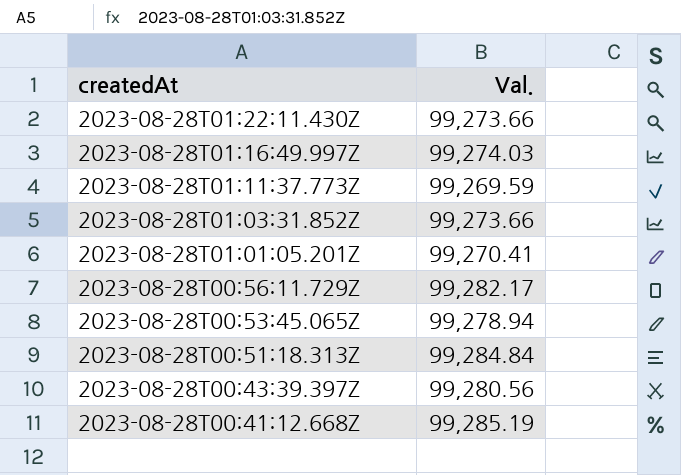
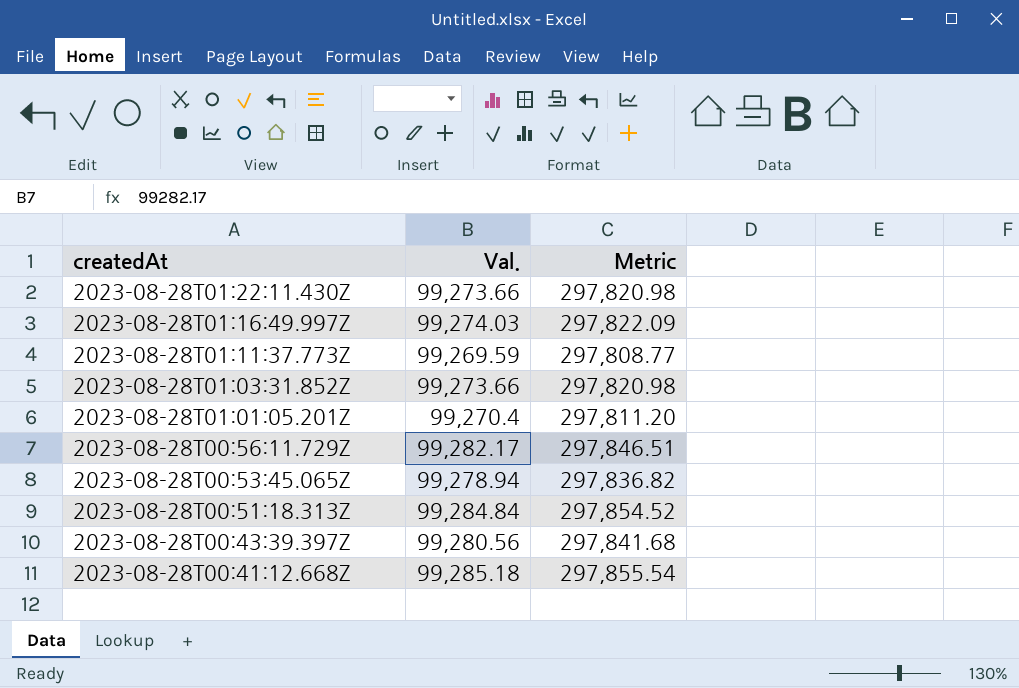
column Metric | formula: none -> [Val.] * 3
2023-08-28T01:01:05.201Z | Val.: 99,270.41 -> 99,270.4
2023-08-28T00:41:12.668Z | Val.: 99,285.19 -> 99,285.18

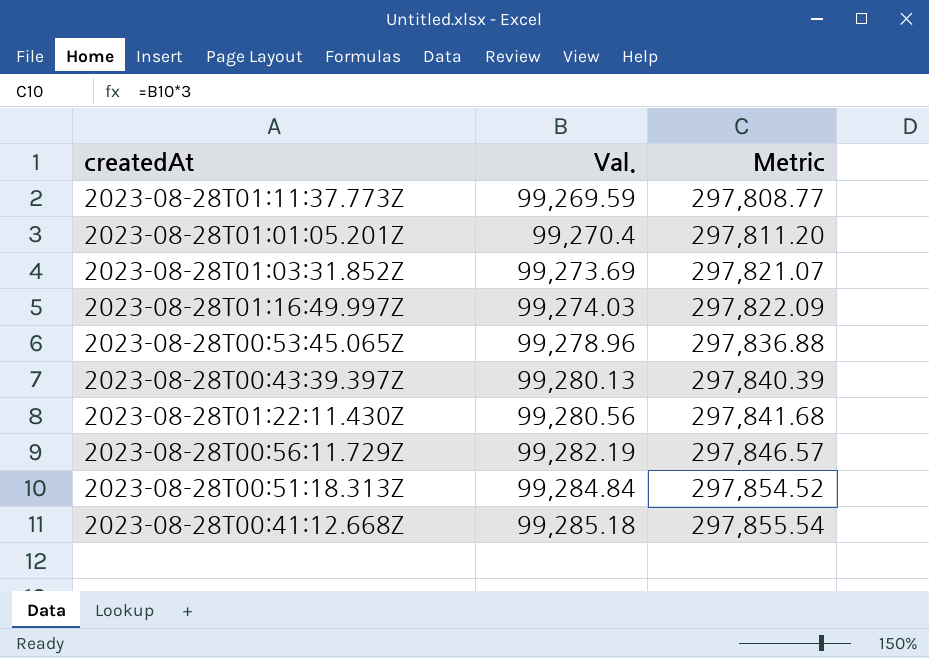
row order: createdAt descending -> Val. ascending
2023-08-28T01:03:31.852Z | Val.: 99,273.66 -> 99,273.69
2023-08-28T01:03:31.852Z | Metric: 297,820.98 -> 297,821.07
2023-08-28T00:53:45.065Z | Val.: 99,278.94 -> 99,278.96
2023-08-28T00:53:45.065Z | Metric: 297,836.82 -> 297,836.88
2023-08-28T00:43:39.397Z | Val.: 99,280.56 -> 99,280.13
2023-08-28T00:43:39.397Z | Metric: 297,841.68 -> 297,840.39
2023-08-28T01:22:11.430Z | Val.: 99,273.66 -> 99,280.56
2023-08-28T01:22:11.430Z | Metric: 297,820.98 -> 297,841.68
2023-08-28T00:56:11.729Z | Val.: 99,282.17 -> 99,282.19
2023-08-28T00:56:11.729Z | Metric: 297,846.51 -> 297,846.57

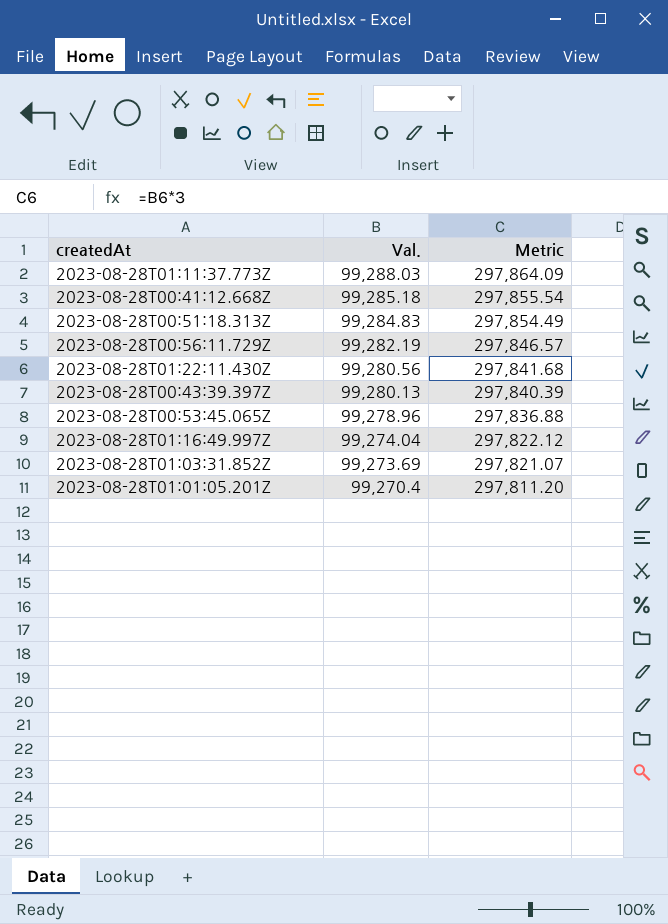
row order: Val. ascending -> Val. descending
2023-08-28T01:11:37.773Z | Val.: 99,269.59 -> 99,288.03
2023-08-28T01:11:37.773Z | Metric: 297,808.77 -> 297,864.09
2023-08-28T00:51:18.313Z | Val.: 99,284.84 -> 99,284.83
2023-08-28T00:51:18.313Z | Metric: 297,854.52 -> 297,854.49
2023-08-28T01:16:49.997Z | Val.: 99,274.03 -> 99,274.04
2023-08-28T01:16:49.997Z | Metric: 297,822.09 -> 297,822.12

